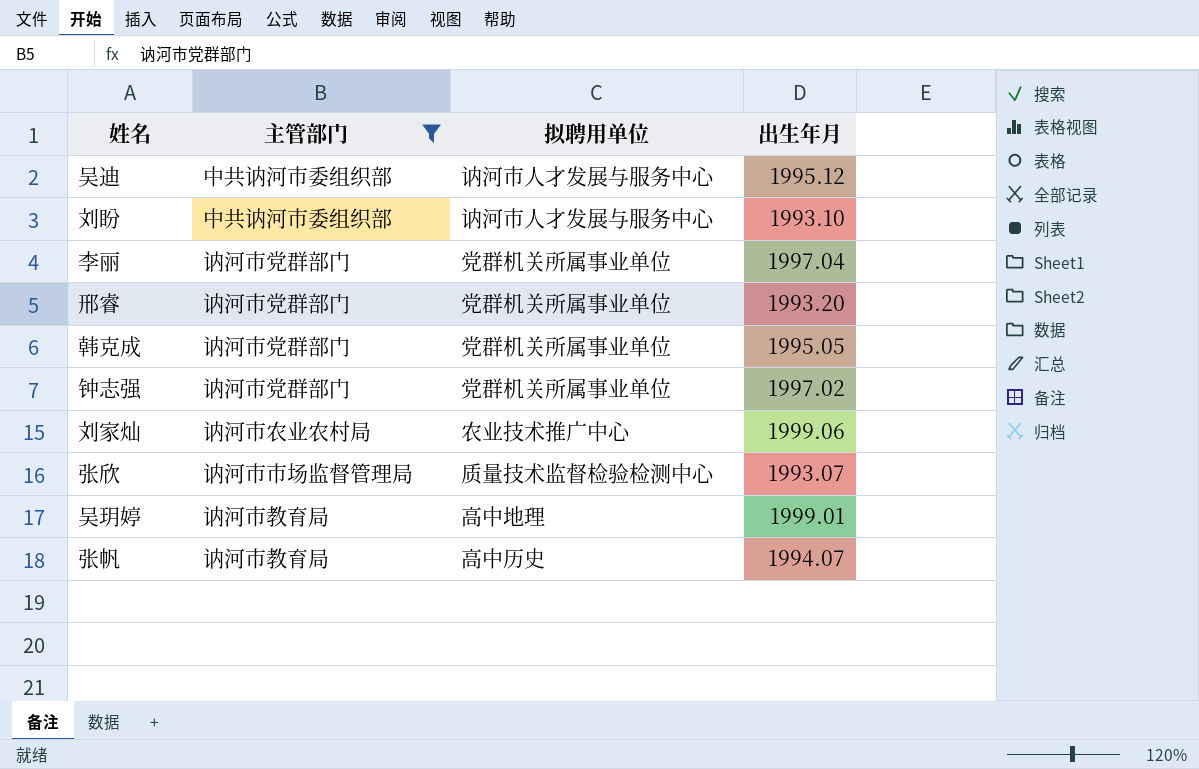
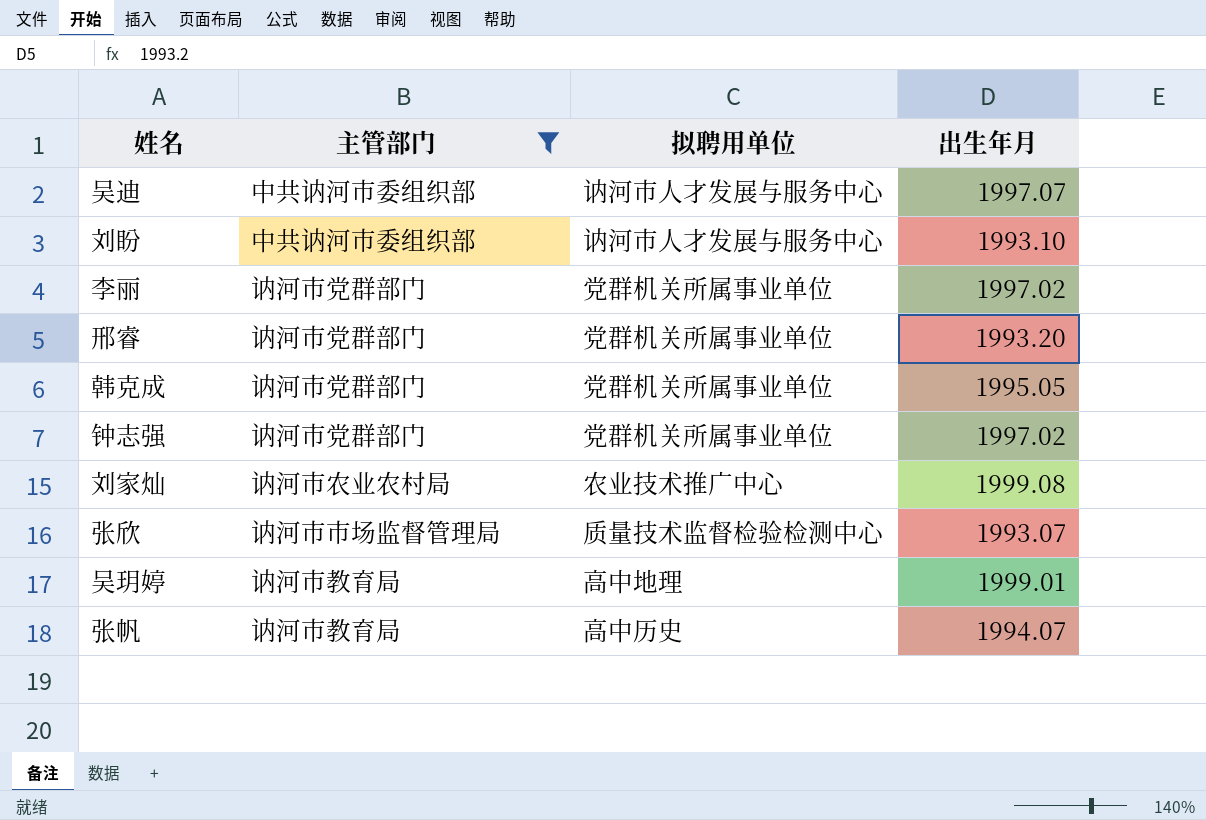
吴迪 | 出生年月: 1995.12 -> 1997.07
李丽 | 出生年月: 1997.04 -> 1997.02
刘家灿 | 出生年月: 1999.06 -> 1999.08

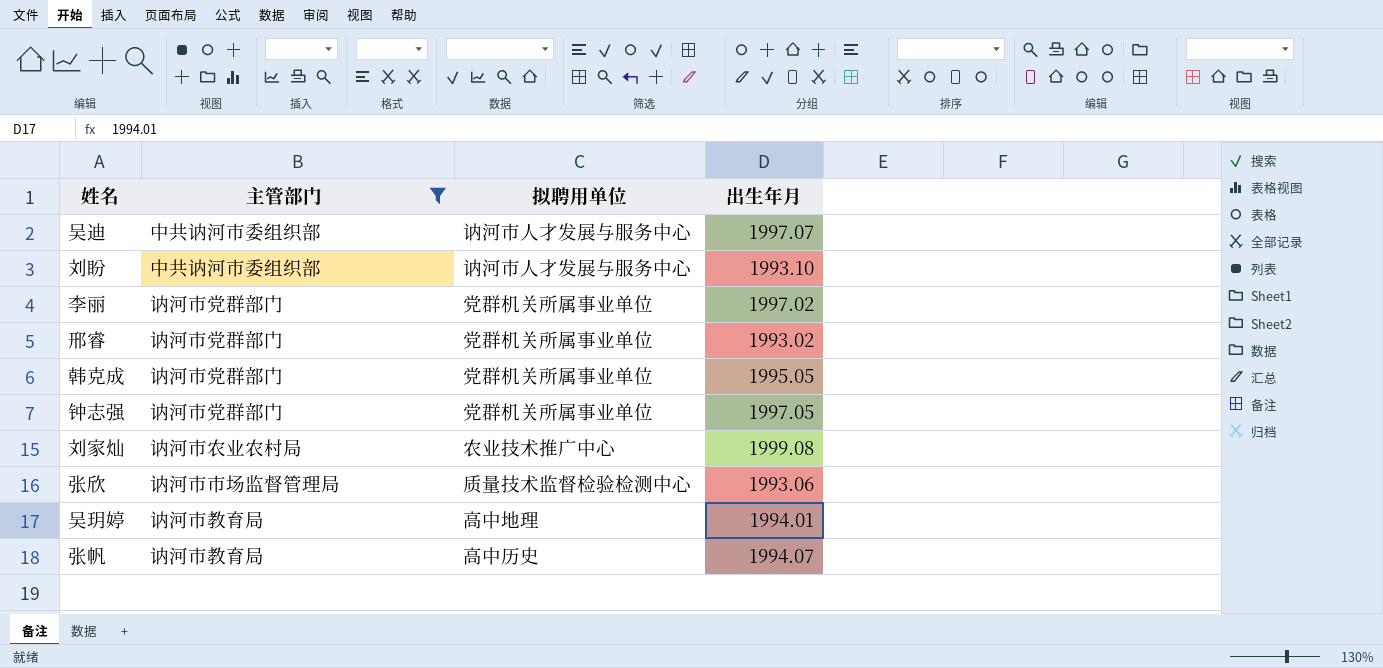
邢睿 | 出生年月: 1993.20 -> 1993.02
钟志强 | 出生年月: 1997.02 -> 1997.05
张欣 | 出生年月: 1993.07 -> 1993.06
吴玥婷 | 出生年月: 1999.01 -> 1994.01

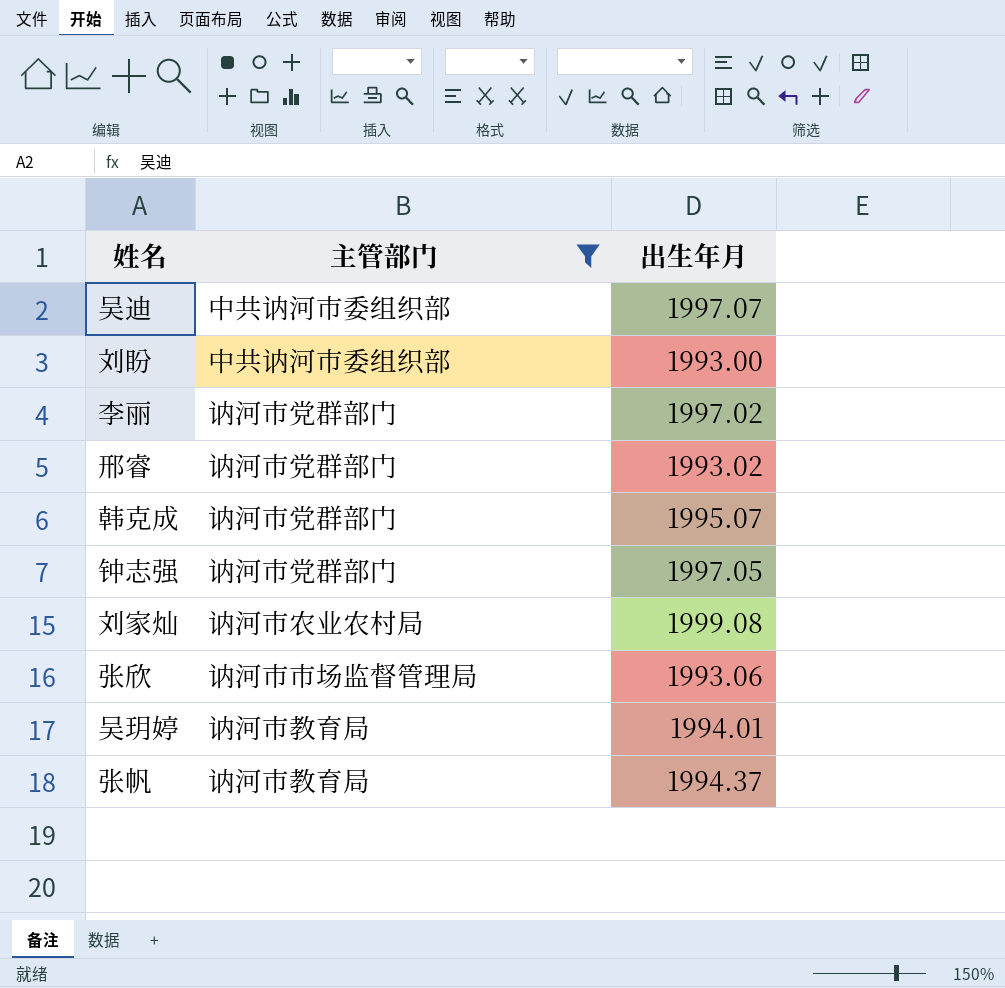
column 拟聘用单位 | position: 3 -> none
刘盼 | 出生年月: 1993.10 -> 1993.00
韩克成 | 出生年月: 1995.05 -> 1995.07
张帆 | 出生年月: 1994.07 -> 1994.37

